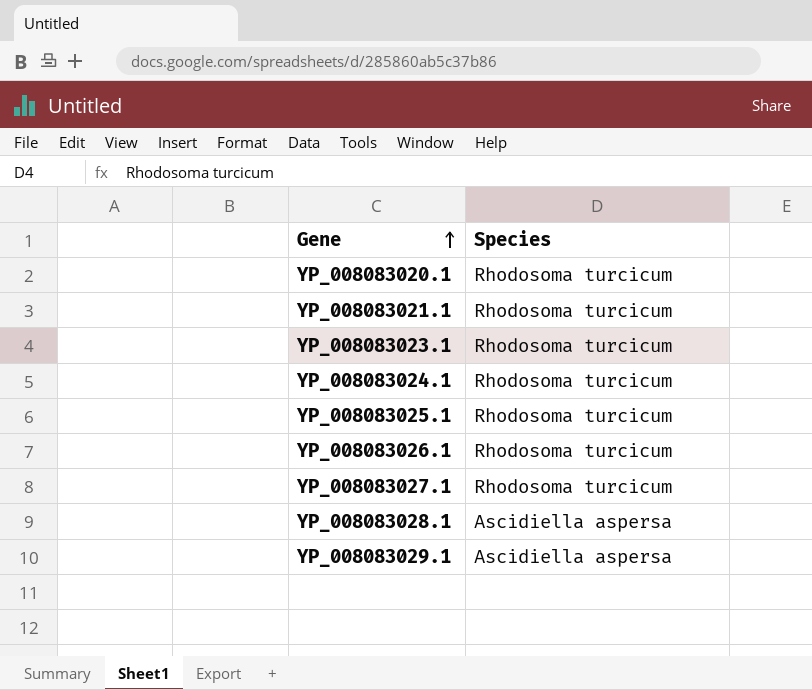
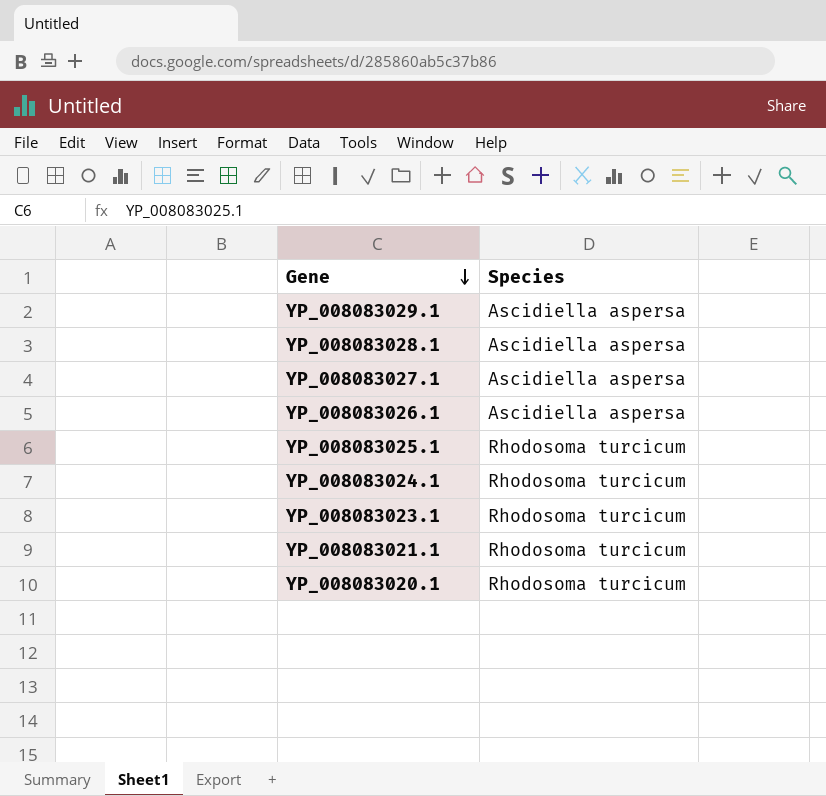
row order: Gene ascending -> Gene descending
YP_008083027.1 | Species: Rhodosoma turcicum -> Ascidiella aspersa
YP_008083026.1 | Species: Rhodosoma turcicum -> Ascidiella aspersa

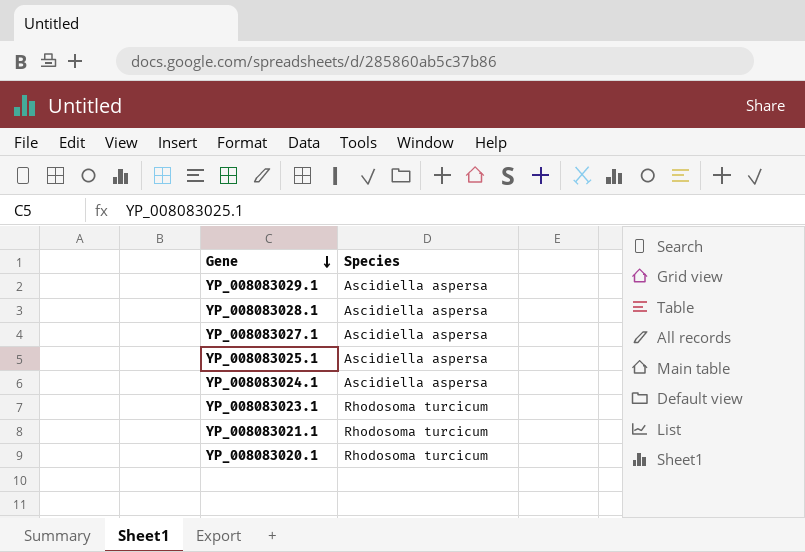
row YP_008083026.1: Ascidiella aspersa -> none
YP_008083025.1 | Species: Rhodosoma turcicum -> Ascidiella aspersa
YP_008083024.1 | Species: Rhodosoma turcicum -> Ascidiella aspersa

